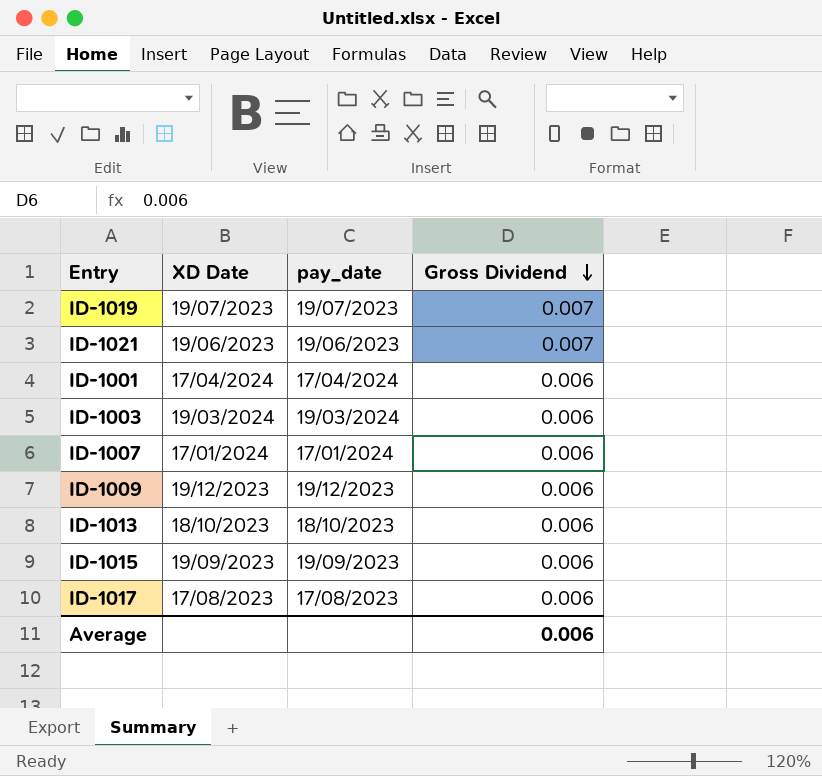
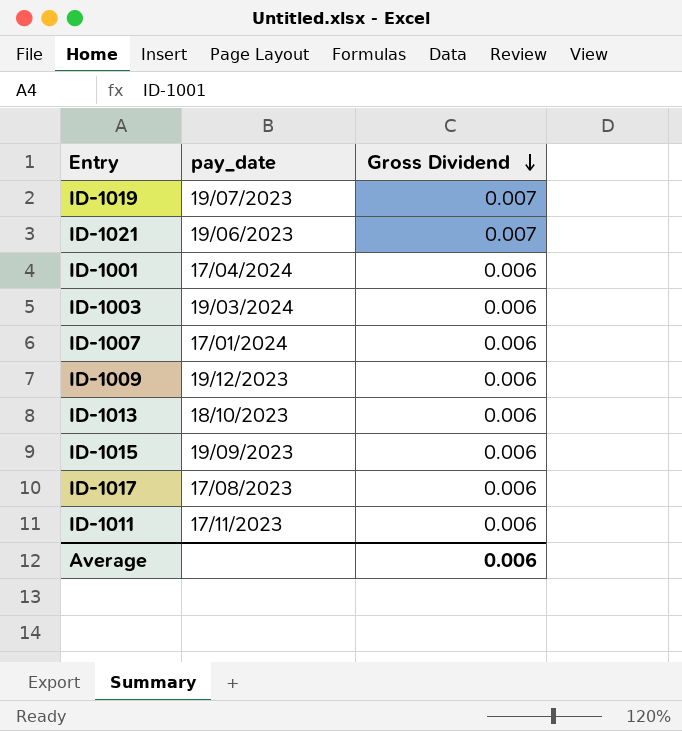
column XD Date | position: 2 -> none
row ID-1011: none -> 17/11/2023 | 0.006

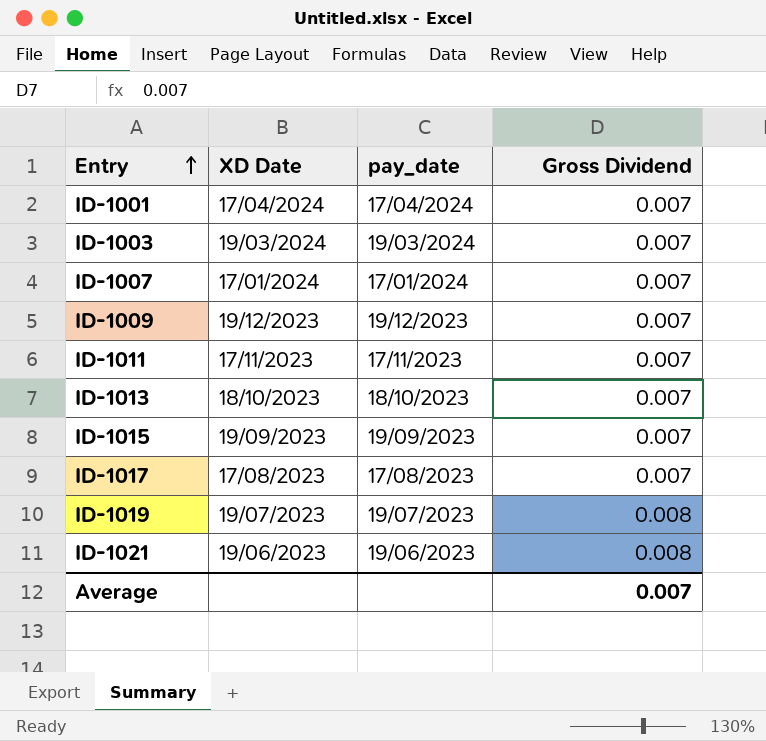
row order: Gross Dividend descending -> Entry ascending
column XD Date | position: none -> 2
ID-1001 | Gross Dividend: 0.006 -> 0.007
ID-1003 | Gross Dividend: 0.006 -> 0.007
ID-1007 | Gross Dividend: 0.006 -> 0.007
ID-1009 | Gross Dividend: 0.006 -> 0.007
ID-1011 | Gross Dividend: 0.006 -> 0.007
ID-1013 | Gross Dividend: 0.006 -> 0.007
ID-1015 | Gross Dividend: 0.006 -> 0.007
ID-1017 | Gross Dividend: 0.006 -> 0.007
ID-1019 | Gross Dividend: 0.007 -> 0.008
ID-1021 | Gross Dividend: 0.007 -> 0.008
Average | Gross Dividend: 0.006 -> 0.007

